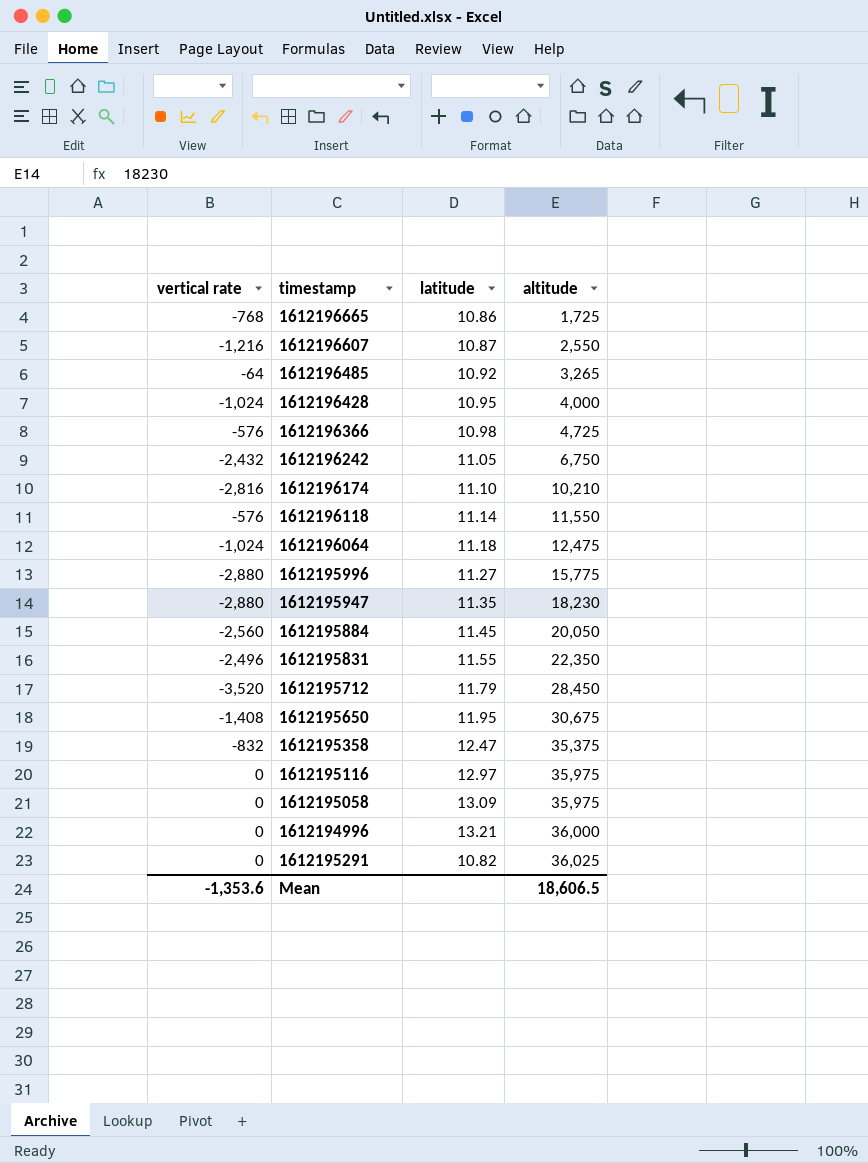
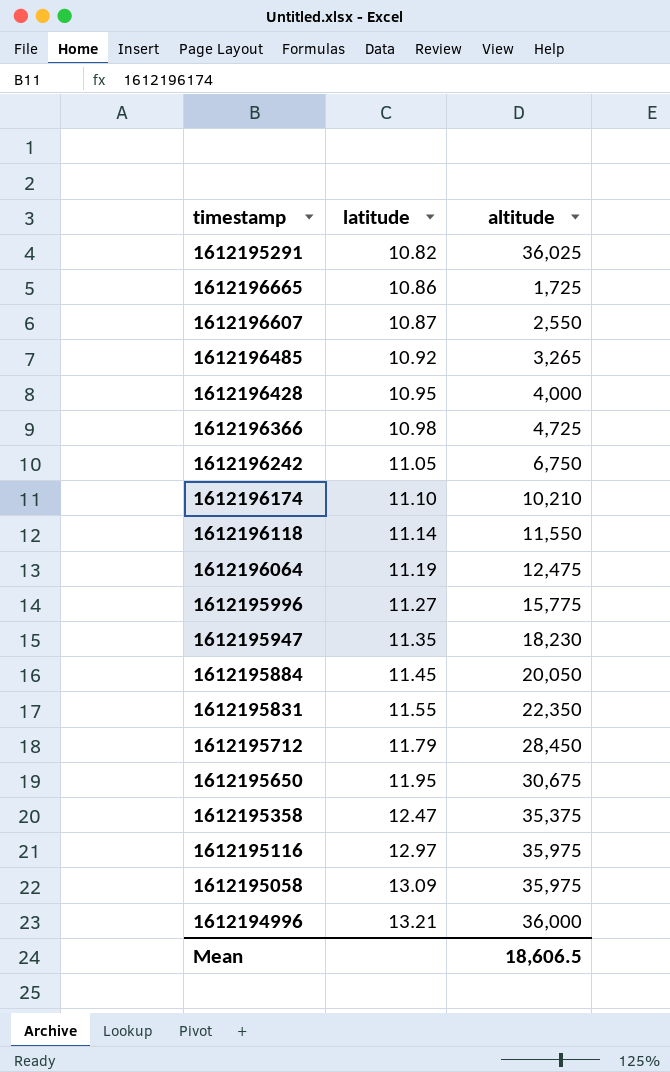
row order: altitude ascending -> latitude ascending
column vertical rate | position: 1 -> none
1612196064 | latitude: 11.18 -> 11.19

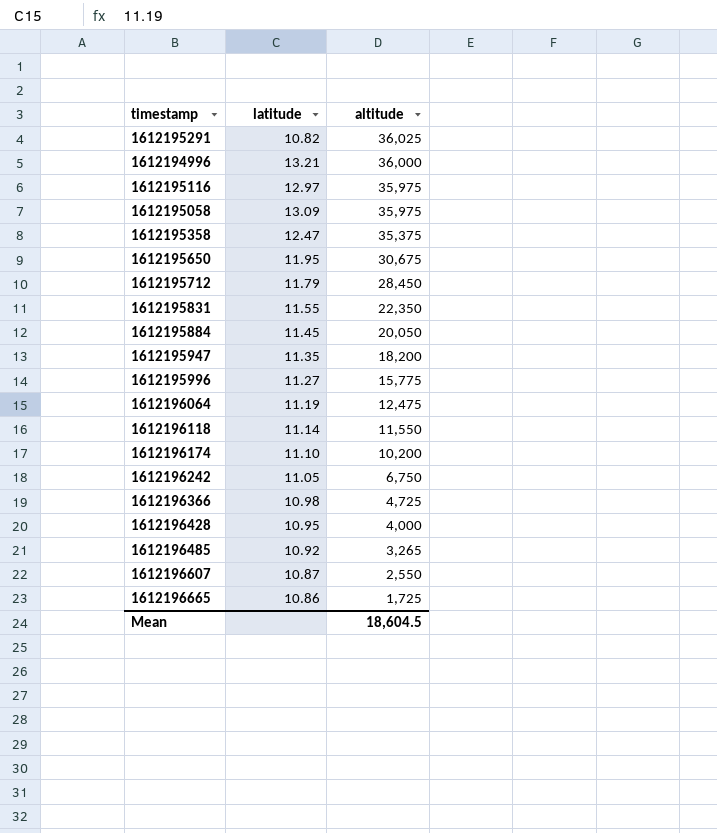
row order: latitude ascending -> altitude descending
1612195947 | altitude: 18,230 -> 18,200
1612196174 | altitude: 10,210 -> 10,200
Mean | altitude: 18,606.5 -> 18,604.5

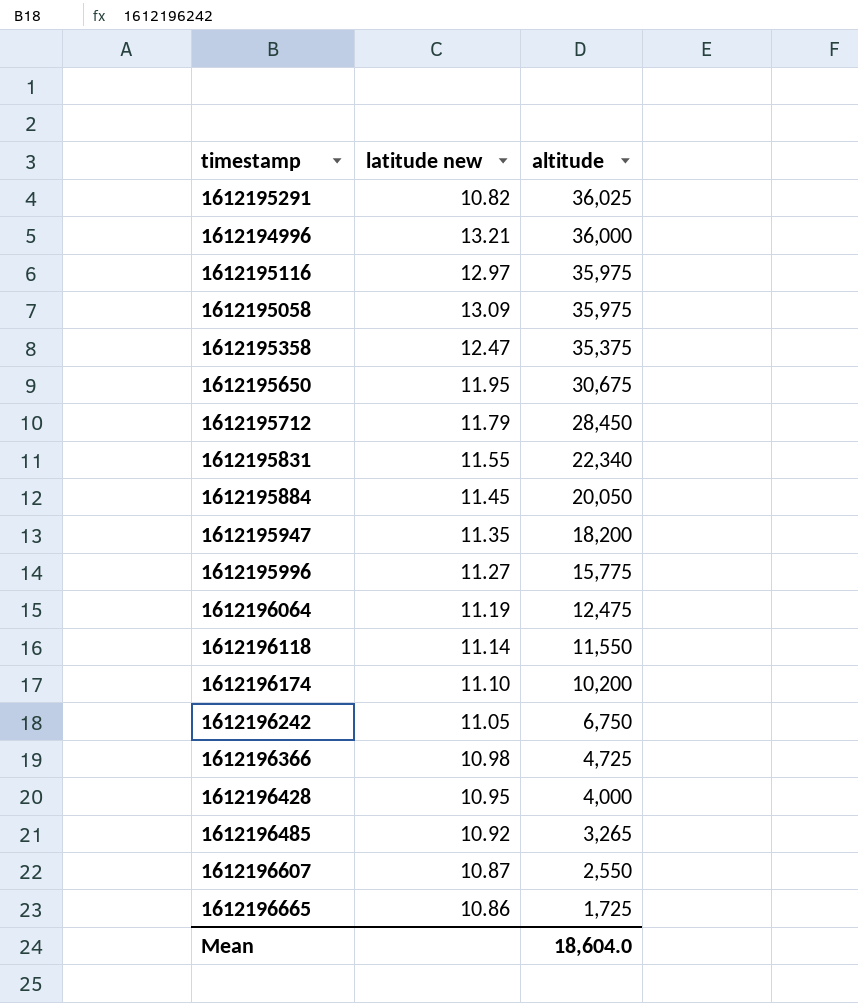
column name: latitude -> latitude new
1612195831 | altitude: 22,350 -> 22,340
Mean | altitude: 18,604.5 -> 18,604.0

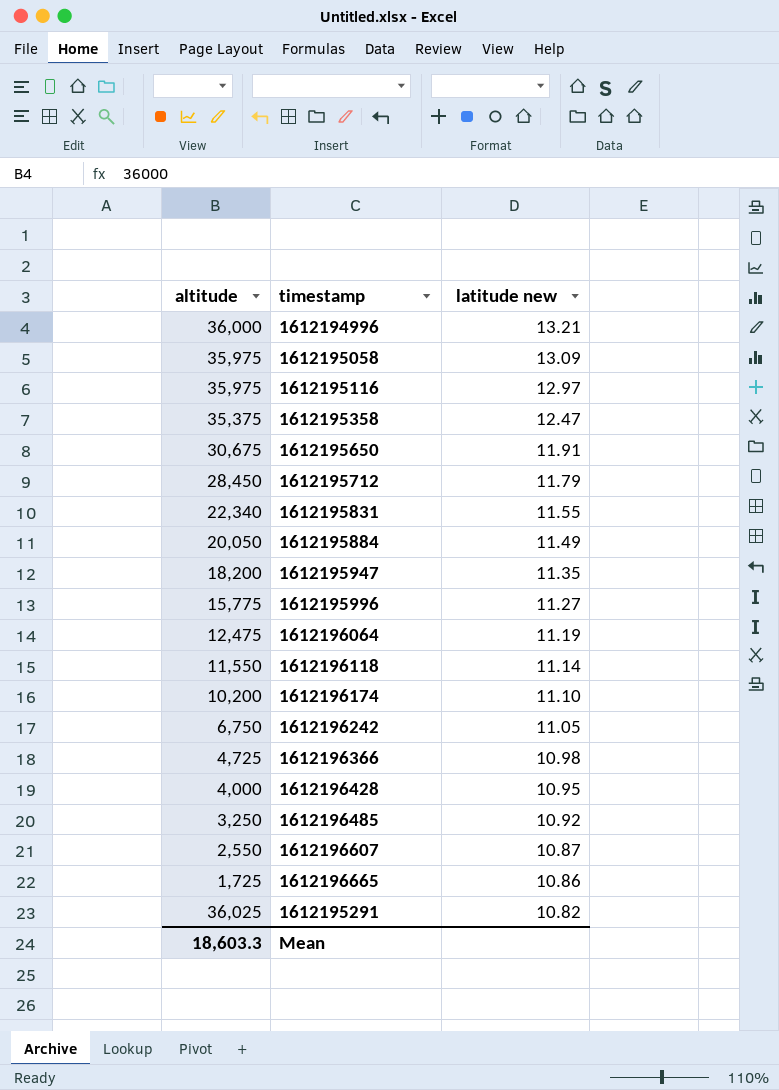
row order: altitude descending -> latitude new descending
column altitude | position: 3 -> 1
1612195650 | latitude new: 11.95 -> 11.91
1612195884 | latitude new: 11.45 -> 11.49
1612196485 | altitude: 3,265 -> 3,250
Mean | altitude: 18,604.0 -> 18,603.3

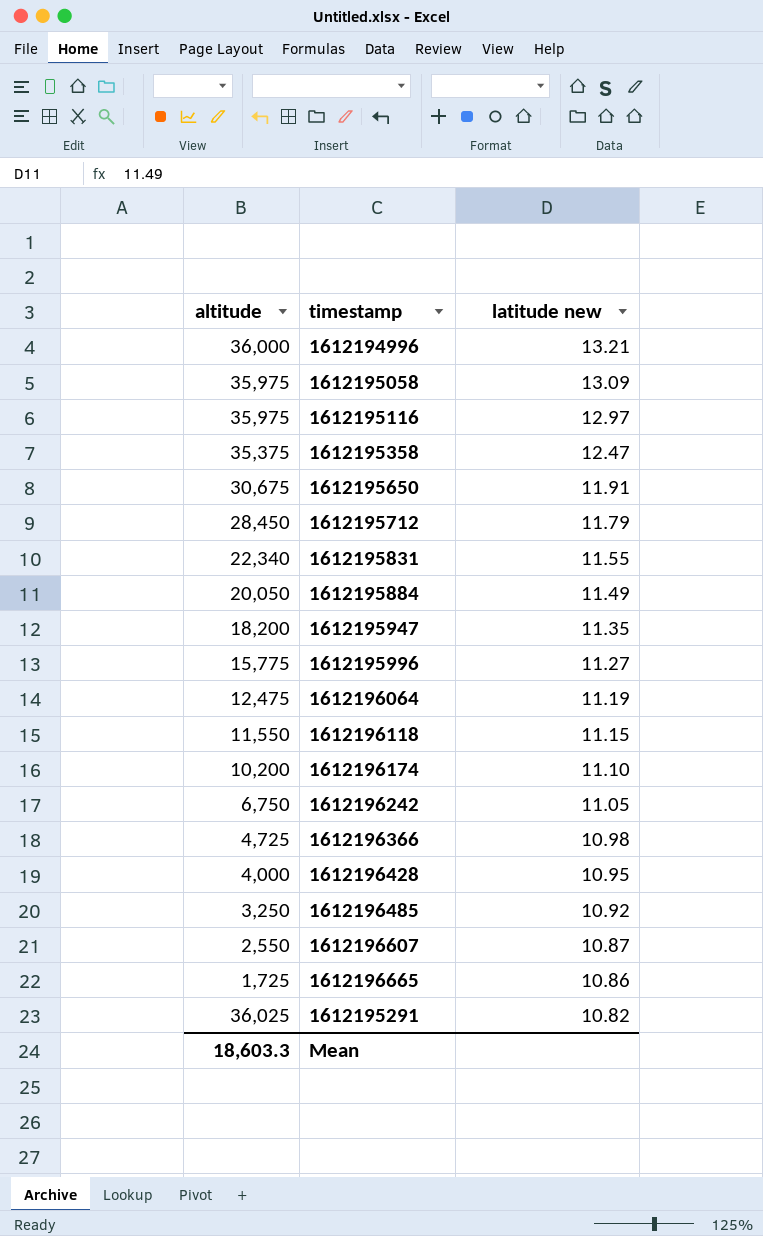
1612196118 | latitude new: 11.14 -> 11.15

